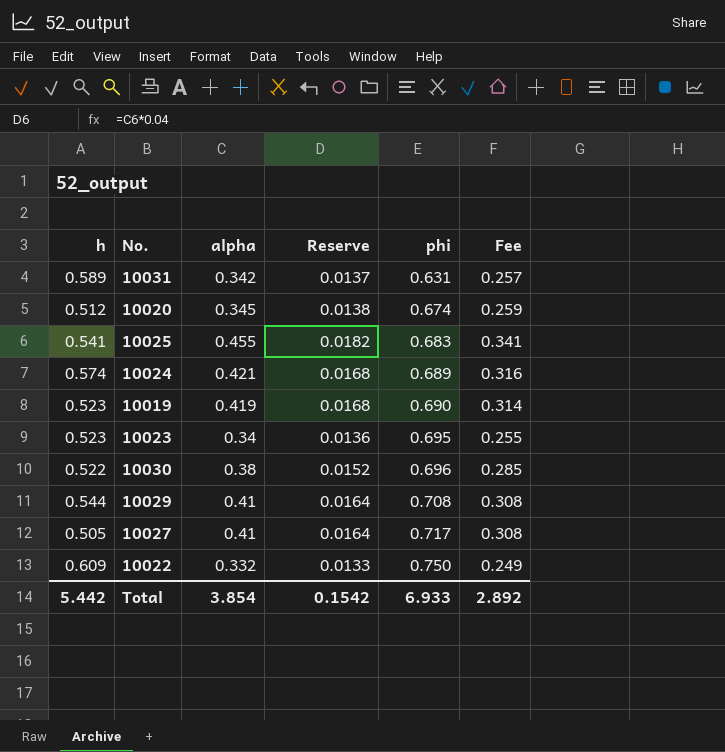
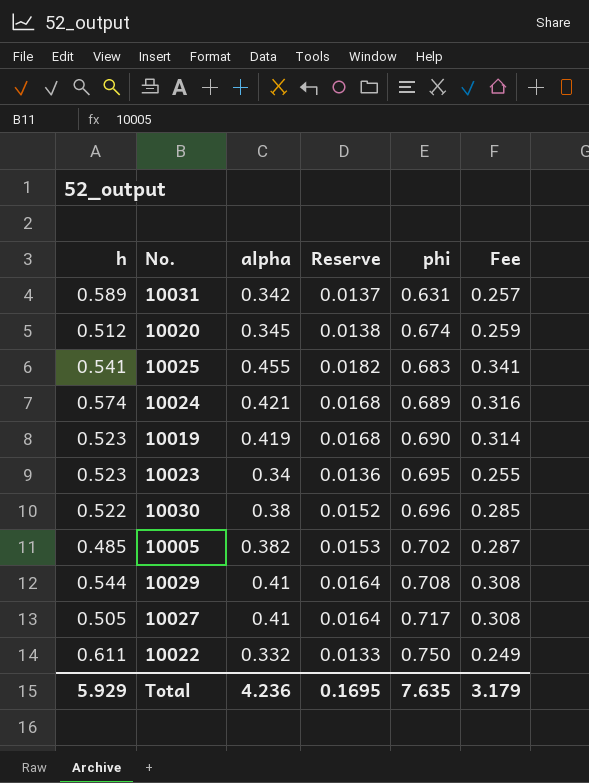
row 10005: none -> 0.485 | 0.382 | 0.0153 | 0.702 | 0.287
10022 | h: 0.609 -> 0.611
Total | h: 5.442 -> 5.929
Total | alpha: 3.854 -> 4.236
Total | Reserve: 0.1542 -> 0.1695
Total | phi: 6.933 -> 7.635
Total | Fee: 2.892 -> 3.179

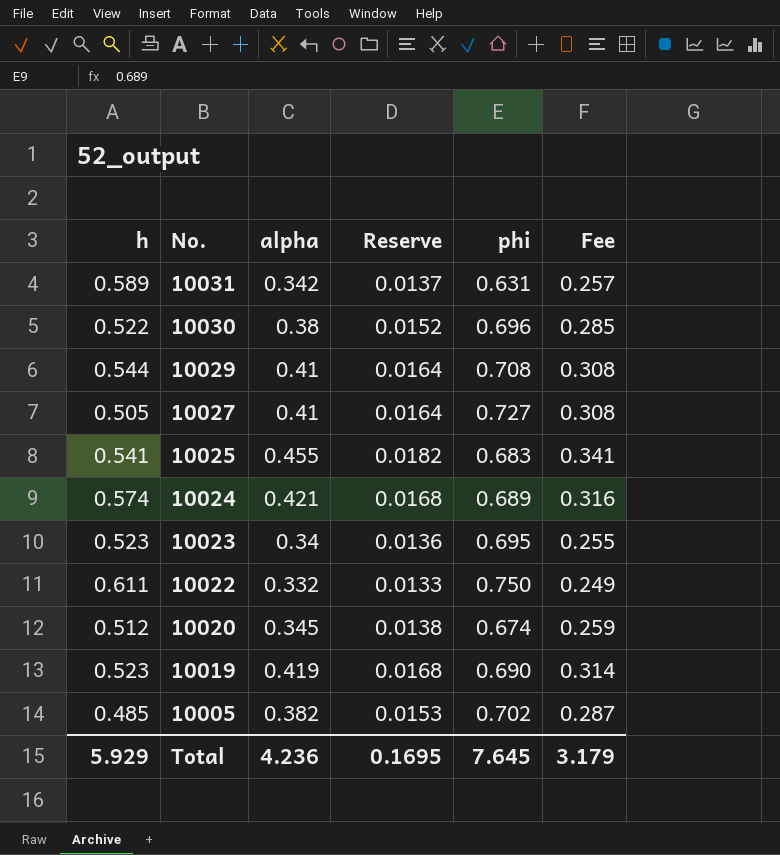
row order: phi ascending -> No. descending
10027 | phi: 0.717 -> 0.727
Total | phi: 7.635 -> 7.645

